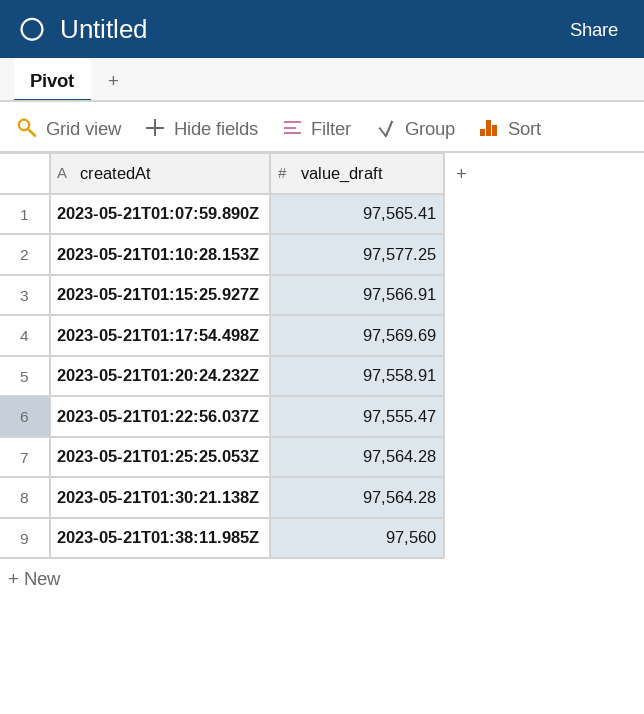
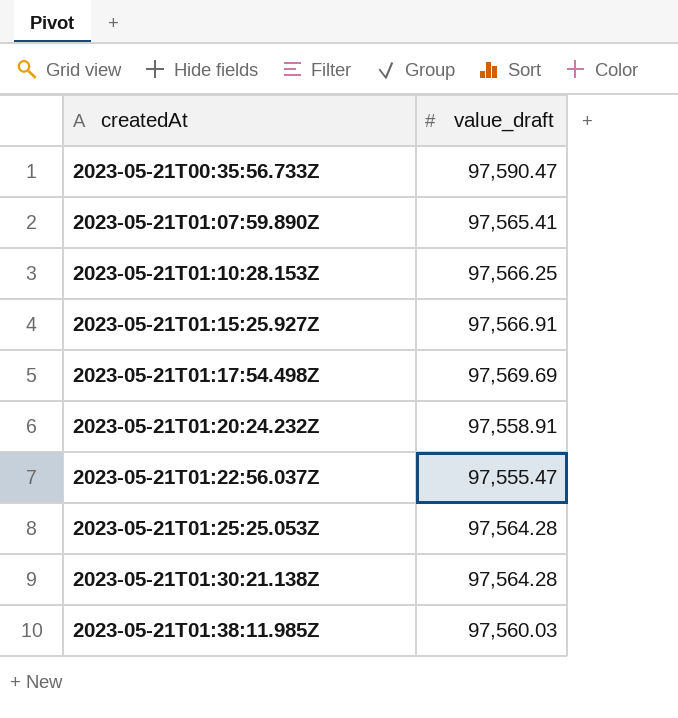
row 2023-05-21T00:35:56.733Z: none -> 97,590.47
2023-05-21T01:10:28.153Z | value_draft: 97,577.25 -> 97,566.25
2023-05-21T01:38:11.985Z | value_draft: 97,560 -> 97,560.03

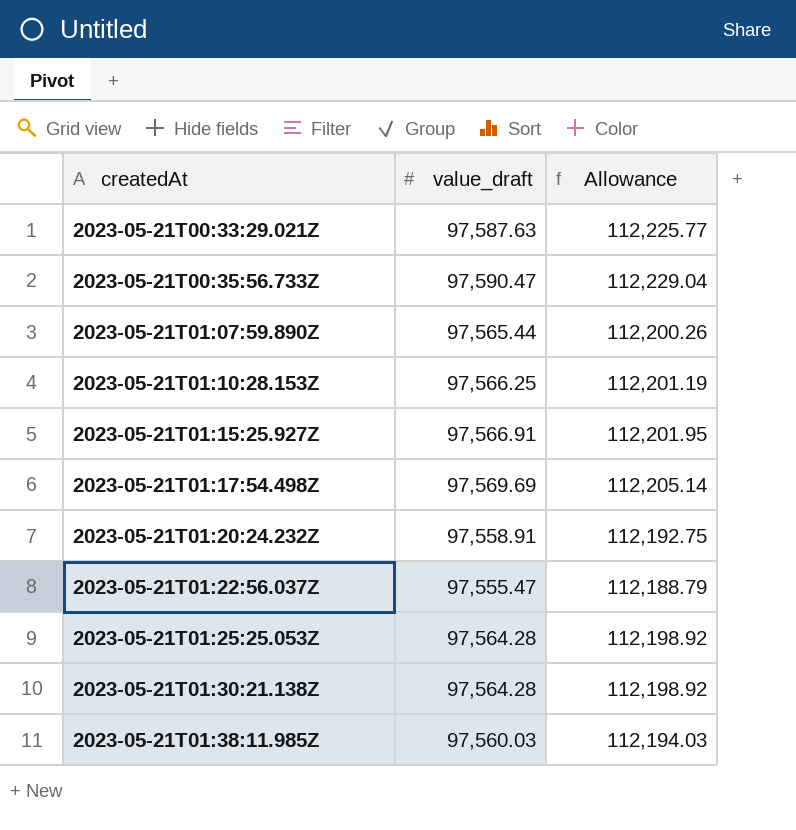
column Allowance | formula: none -> [value_draft] * 1.15
row 2023-05-21T00:33:29.021Z: none -> 97,587.63 | 112,225.77
2023-05-21T01:07:59.890Z | value_draft: 97,565.41 -> 97,565.44

